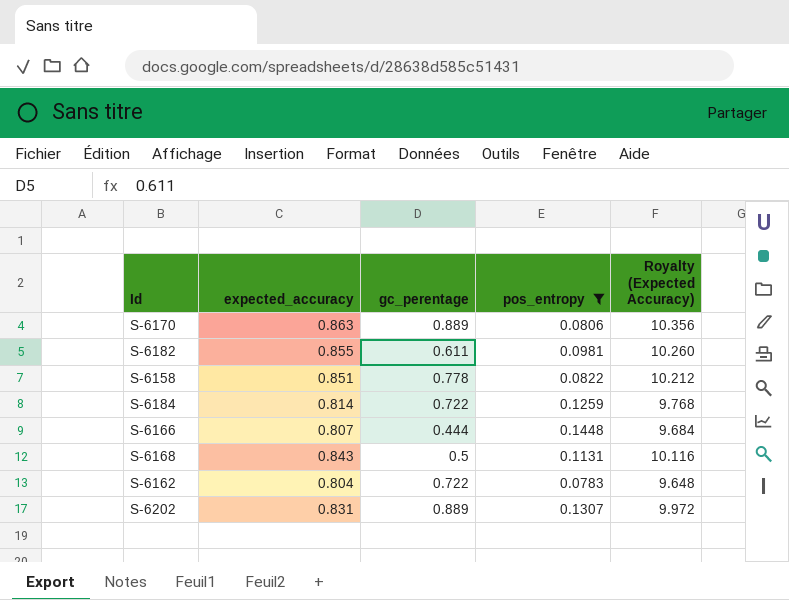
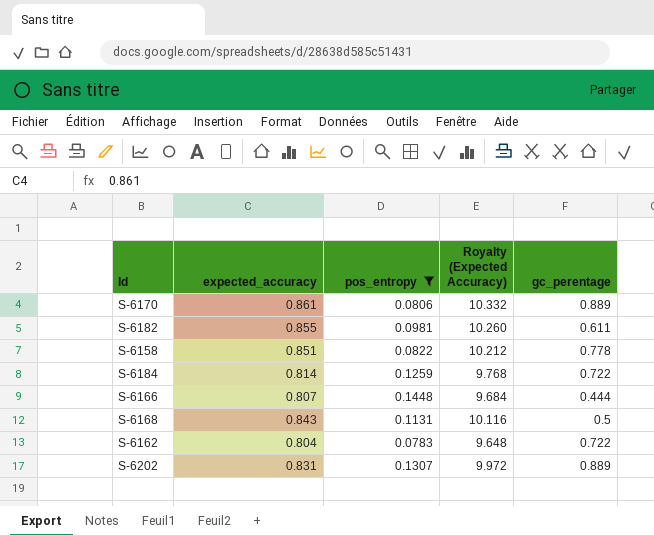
column gc_perentage | position: 3 -> 5
S-6170 | expected_accuracy: 0.863 -> 0.861
S-6170 | Royalty (Expected Accuracy): 10.356 -> 10.332

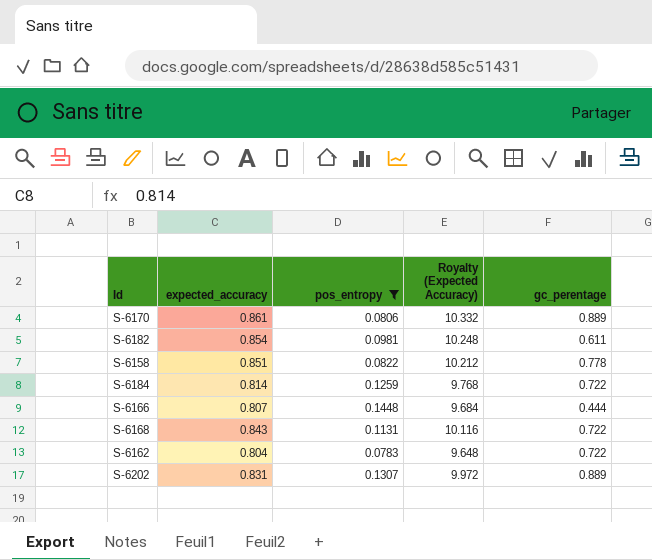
S-6182 | expected_accuracy: 0.855 -> 0.854
S-6182 | Royalty (Expected Accuracy): 10.260 -> 10.248
S-6168 | gc_perentage: 0.5 -> 0.722

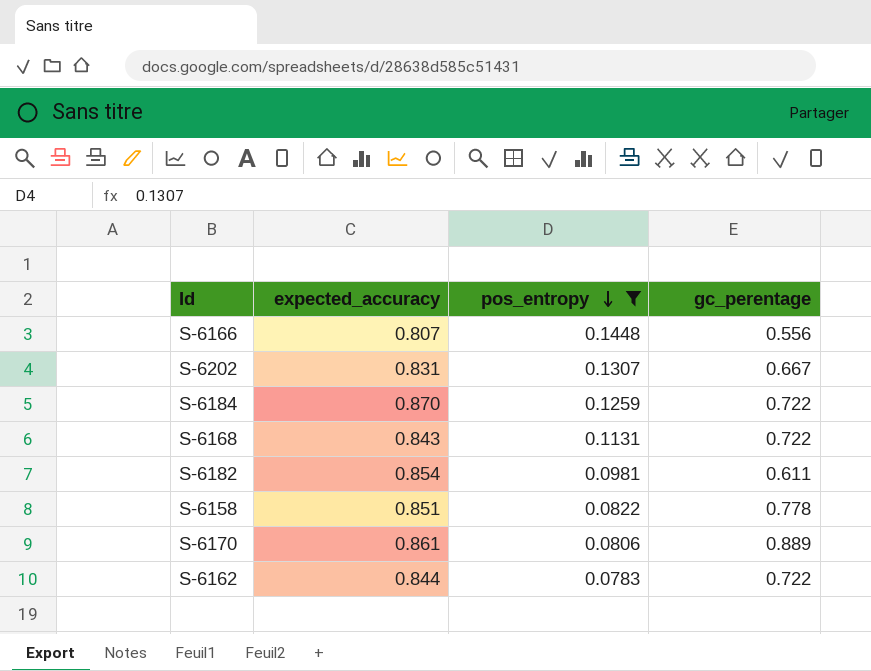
row order: none -> pos_entropy descending
column Royalty (Expected Accuracy) | formula: [expected_accuracy] * 12 -> none
S-6166 | gc_perentage: 0.444 -> 0.556
S-6202 | gc_perentage: 0.889 -> 0.667
S-6184 | expected_accuracy: 0.814 -> 0.870
S-6162 | expected_accuracy: 0.804 -> 0.844

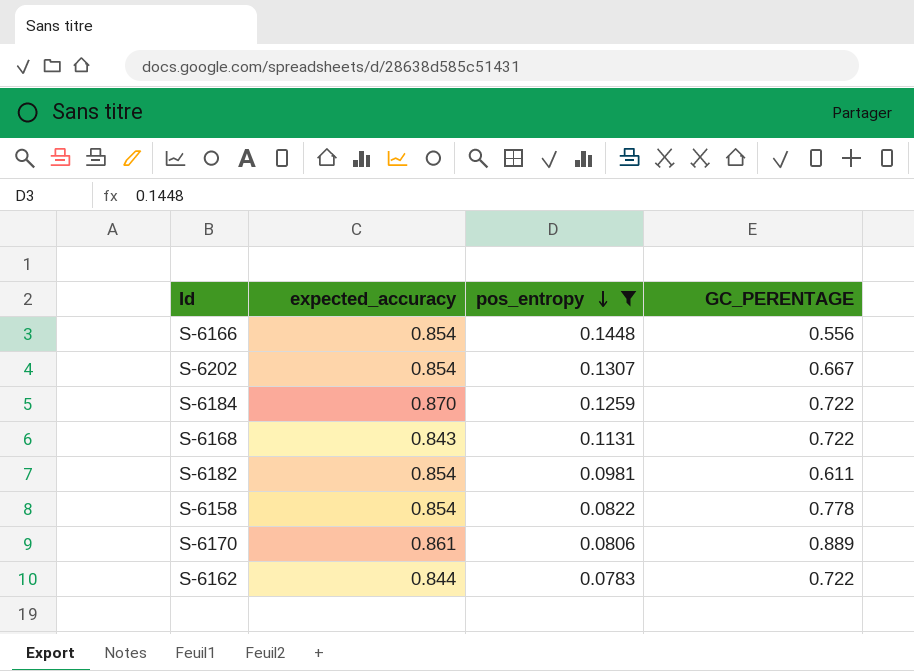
column name: gc_perentage -> GC_PERENTAGE
S-6166 | expected_accuracy: 0.807 -> 0.854
S-6202 | expected_accuracy: 0.831 -> 0.854
S-6158 | expected_accuracy: 0.851 -> 0.854

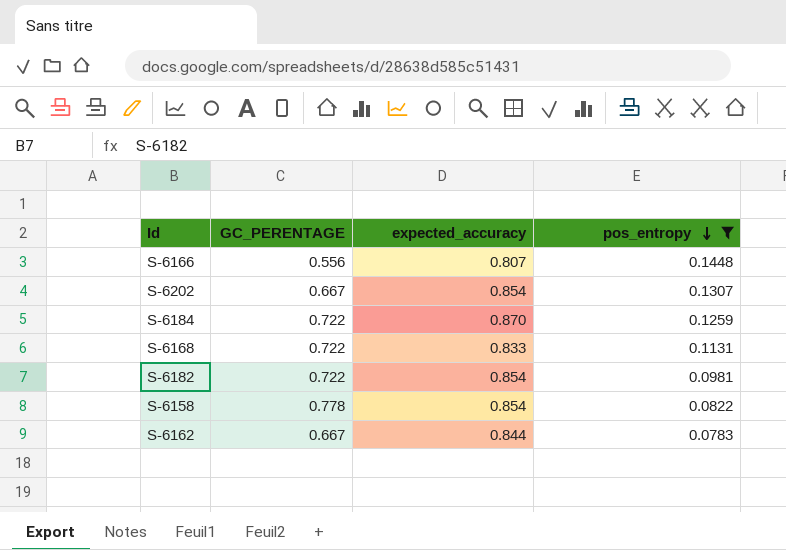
column GC_PERENTAGE | position: 4 -> 2
row S-6170: 0.861 | 0.0806 | 0.889 -> none
S-6166 | expected_accuracy: 0.854 -> 0.807
S-6168 | expected_accuracy: 0.843 -> 0.833
S-6182 | GC_PERENTAGE: 0.611 -> 0.722
S-6162 | GC_PERENTAGE: 0.722 -> 0.667

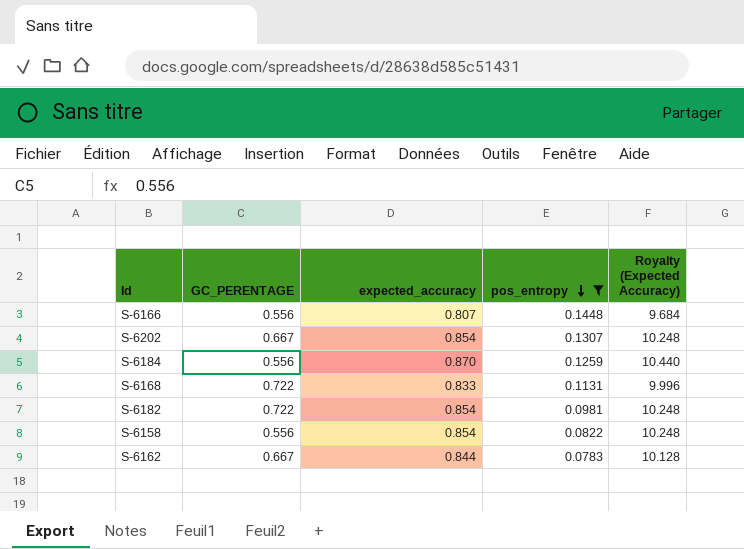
column Royalty (Expected Accuracy) | formula: none -> [expected_accuracy] * 12
S-6184 | GC_PERENTAGE: 0.722 -> 0.556
S-6158 | GC_PERENTAGE: 0.778 -> 0.556

